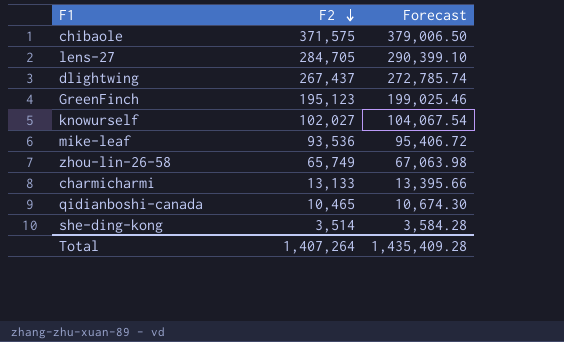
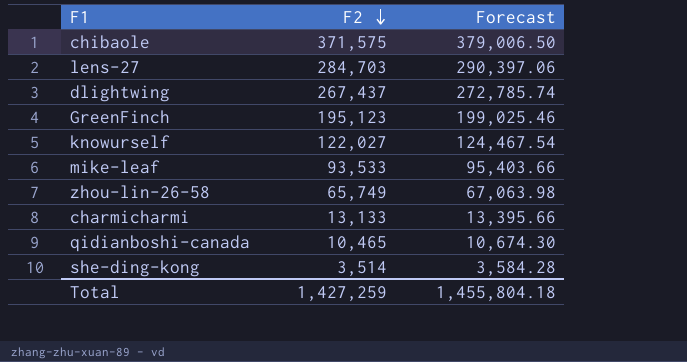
lens-27 | F2: 284,705 -> 284,703
lens-27 | Forecast: 290,399.10 -> 290,397.06
knowurself | F2: 102,027 -> 122,027
knowurself | Forecast: 104,067.54 -> 124,467.54
mike-leaf | F2: 93,536 -> 93,533
mike-leaf | Forecast: 95,406.72 -> 95,403.66
Total | F2: 1,407,264 -> 1,427,259
Total | Forecast: 1,435,409.28 -> 1,455,804.18

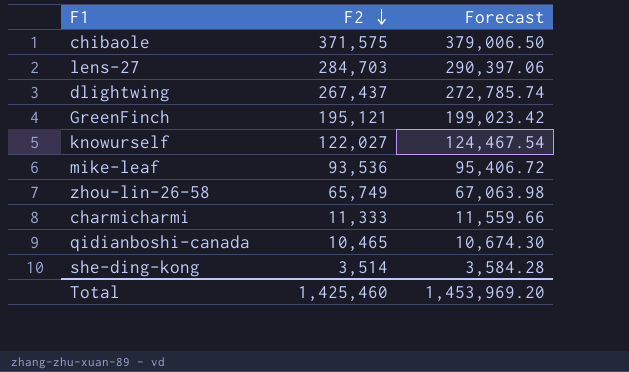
GreenFinch | F2: 195,123 -> 195,121
GreenFinch | Forecast: 199,025.46 -> 199,023.42
mike-leaf | F2: 93,533 -> 93,536
mike-leaf | Forecast: 95,403.66 -> 95,406.72
charmicharmi | F2: 13,133 -> 11,333
charmicharmi | Forecast: 13,395.66 -> 11,559.66
Total | F2: 1,427,259 -> 1,425,460
Total | Forecast: 1,455,804.18 -> 1,453,969.20

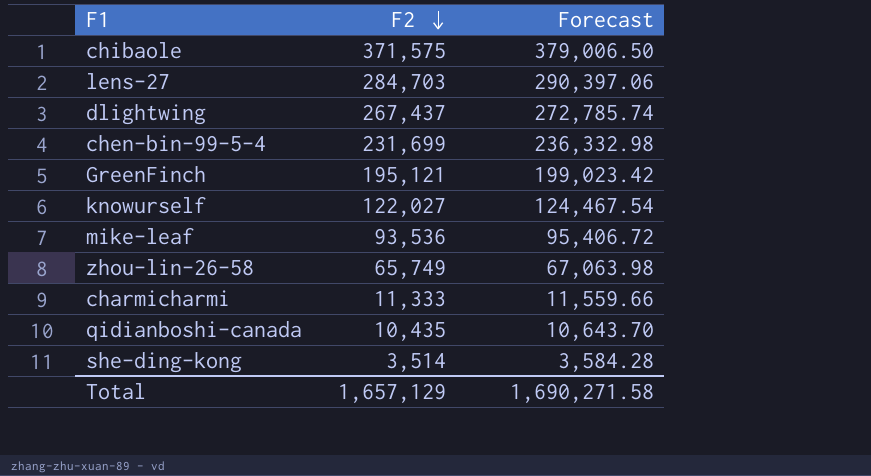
row chen-bin-99-5-4: none -> 231,699 | 236,332.98
qidianboshi-canada | F2: 10,465 -> 10,435
qidianboshi-canada | Forecast: 10,674.30 -> 10,643.70
Total | F2: 1,425,460 -> 1,657,129
Total | Forecast: 1,453,969.20 -> 1,690,271.58

